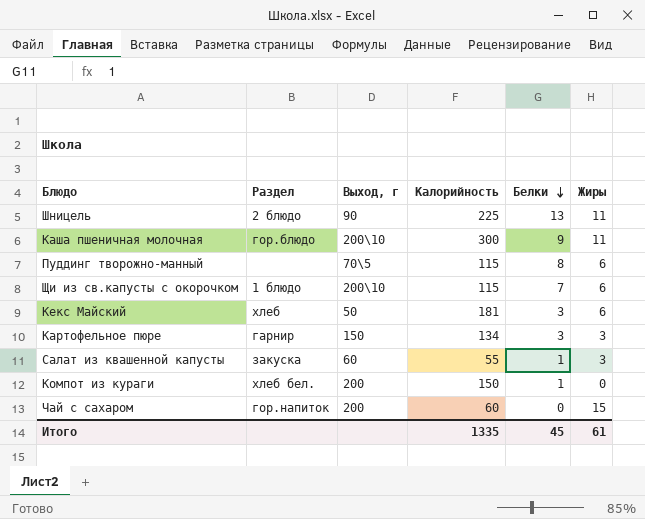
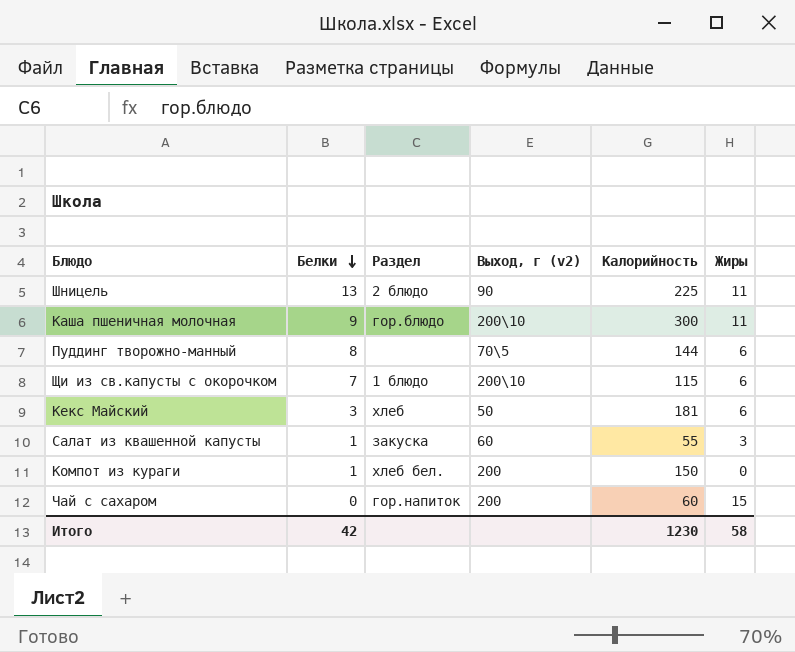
column Белки | position: 5 -> 2
column name: Выход, г -> Выход, г (v2)
row Картофельное пюре: гарнир | 150 | 134 | 3 | 3 -> none
Пуддинг творожно-манный | Калорийность: 115 -> 144
Итого | Белки: 45 -> 42
Итого | Калорийность: 1335 -> 1230
Итого | Жиры: 61 -> 58

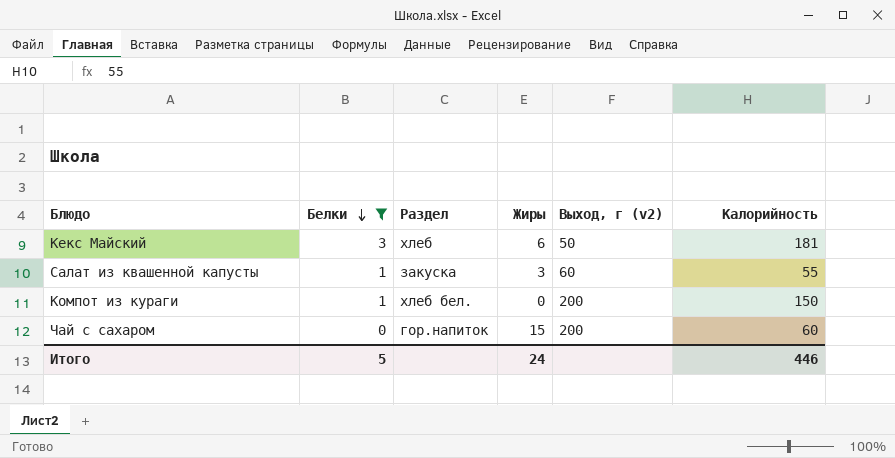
filter: none -> Белки <= 3
column Жиры | position: 6 -> 4
Итого | Белки: 42 -> 5
Итого | Жиры: 58 -> 24
Итого | Калорийность: 1230 -> 446

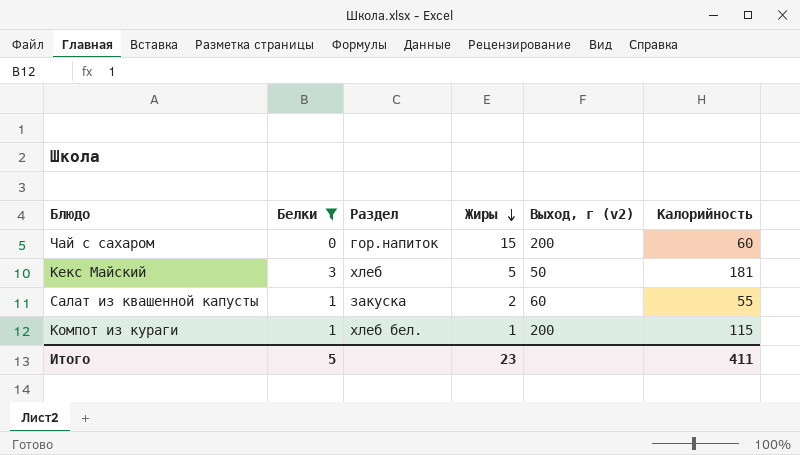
row order: Белки descending -> Жиры descending
Кекс Майский | Жиры: 6 -> 5
Салат из квашенной капусты | Жиры: 3 -> 2
Компот из кураги | Жиры: 0 -> 1
Компот из кураги | Калорийность: 150 -> 115
Итого | Жиры: 24 -> 23
Итого | Калорийность: 446 -> 411

